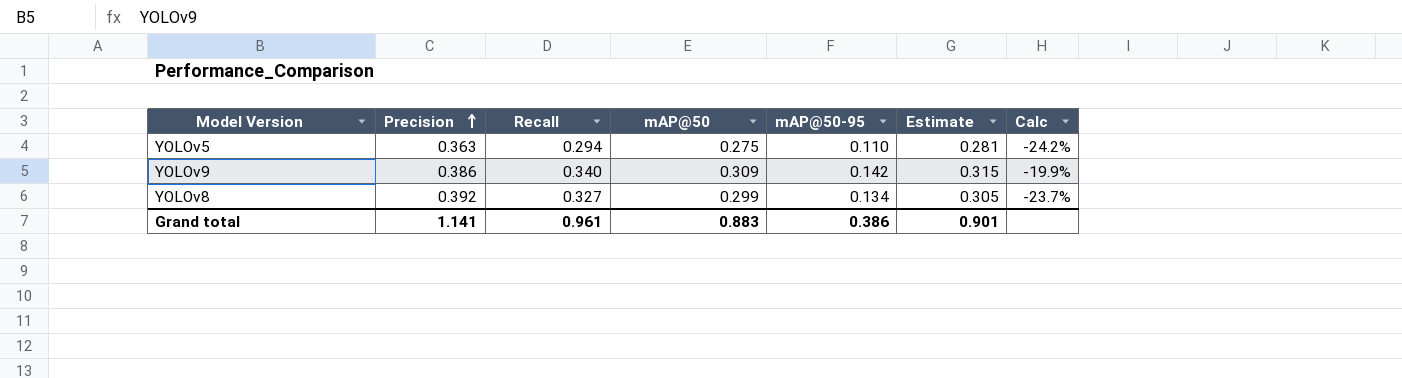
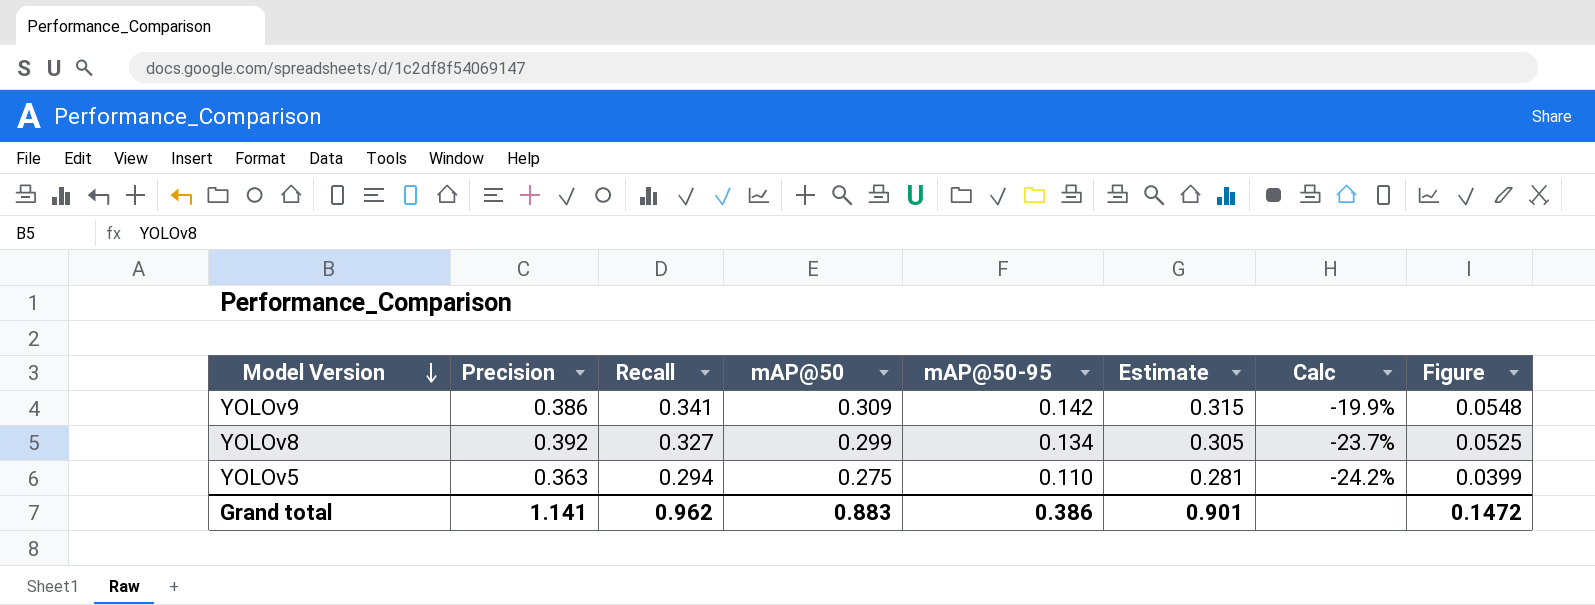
row order: Precision ascending -> Model Version descending
column Figure | formula: none -> [Precision] * [mAP@50-95]
YOLOv9 | Recall: 0.340 -> 0.341
Grand total | Recall: 0.961 -> 0.962

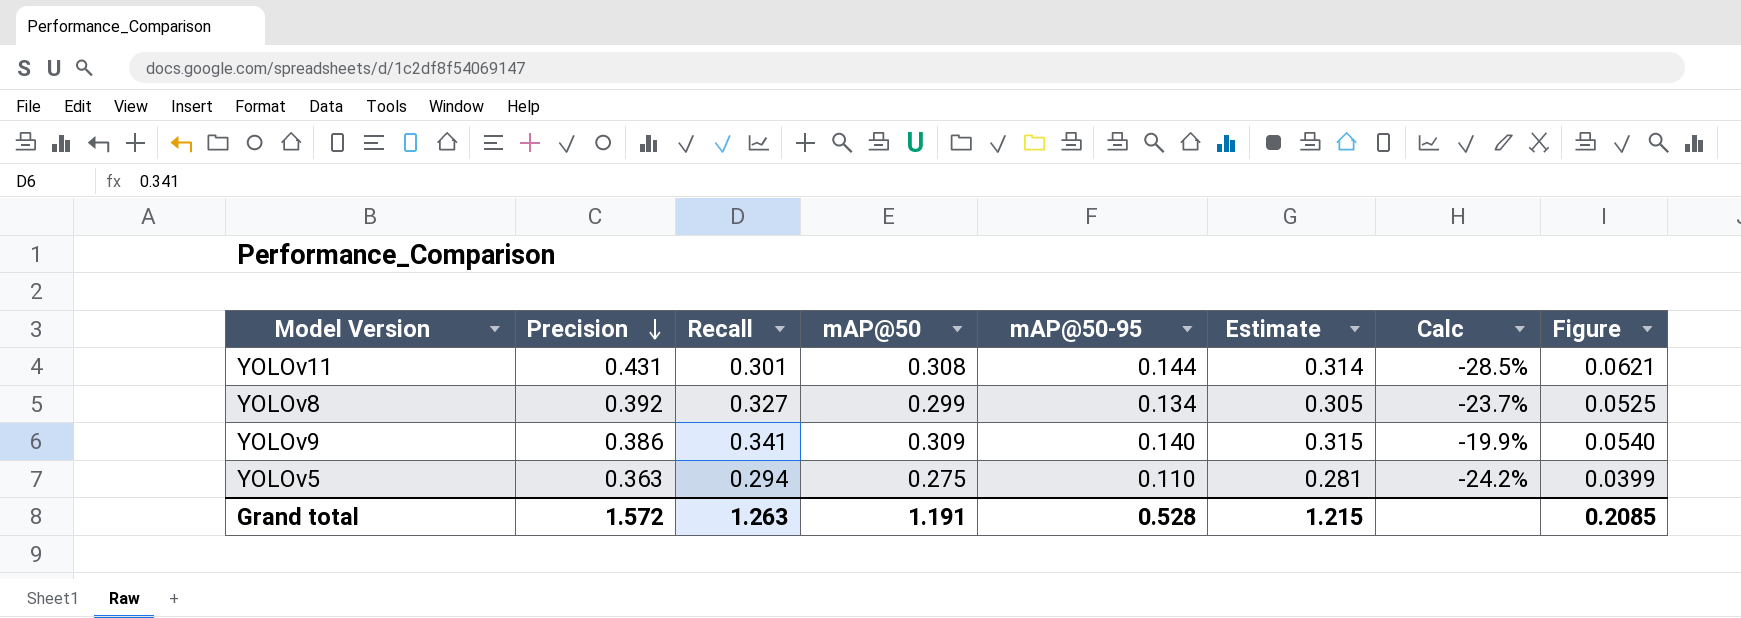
row order: Model Version descending -> Precision descending
row YOLOv11: none -> 0.431 | 0.301 | 0.308 | 0.144 | 0.314 | -28.5% | 0.0621
YOLOv9 | mAP@50-95: 0.142 -> 0.140
YOLOv9 | Figure: 0.0548 -> 0.0540
Grand total | Precision: 1.141 -> 1.572
Grand total | Recall: 0.962 -> 1.263
Grand total | mAP@50: 0.883 -> 1.191
Grand total | mAP@50-95: 0.386 -> 0.528
Grand total | Estimate: 0.901 -> 1.215
Grand total | Figure: 0.1472 -> 0.2085

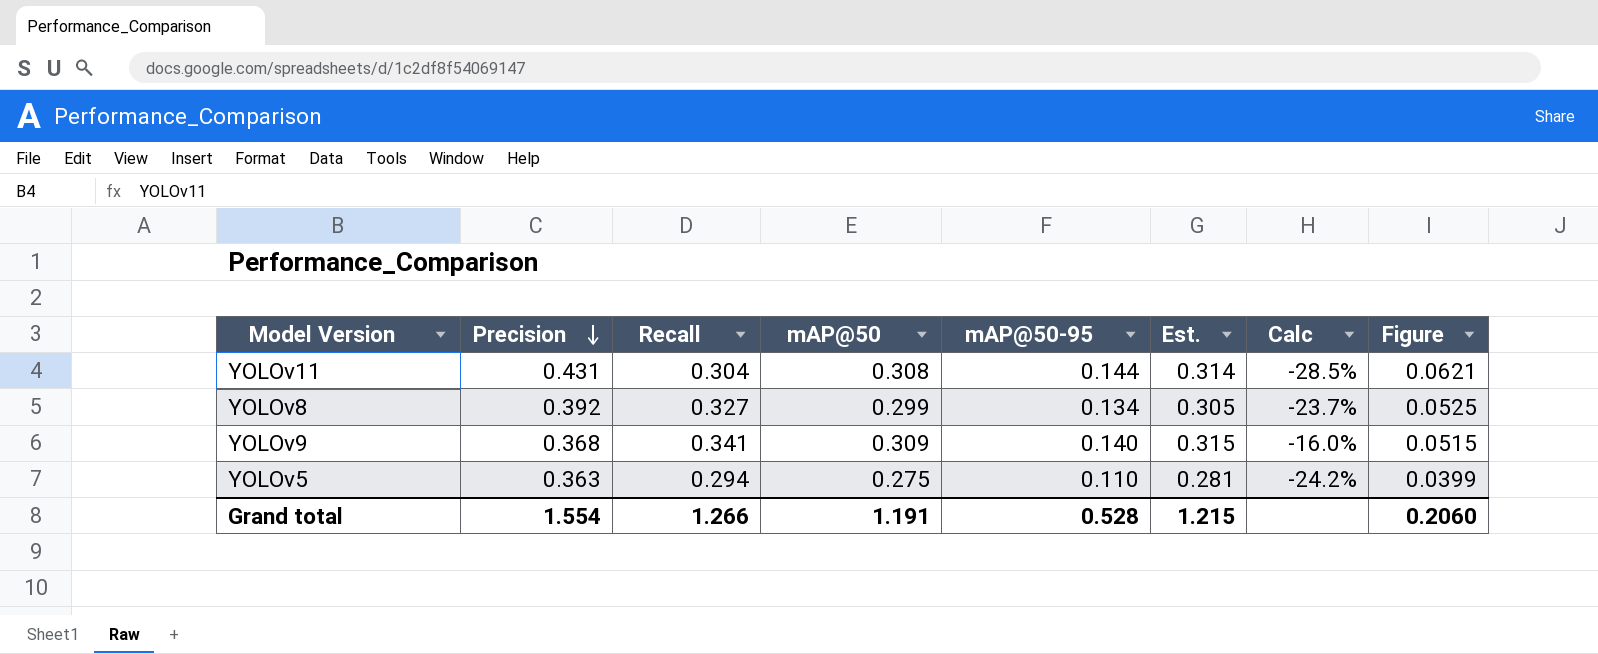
column name: Estimate -> Est.
YOLOv11 | Recall: 0.301 -> 0.304
YOLOv9 | Precision: 0.386 -> 0.368
YOLOv9 | Calc: -19.9% -> -16.0%
YOLOv9 | Figure: 0.0540 -> 0.0515
Grand total | Precision: 1.572 -> 1.554
Grand total | Recall: 1.263 -> 1.266
Grand total | Figure: 0.2085 -> 0.2060

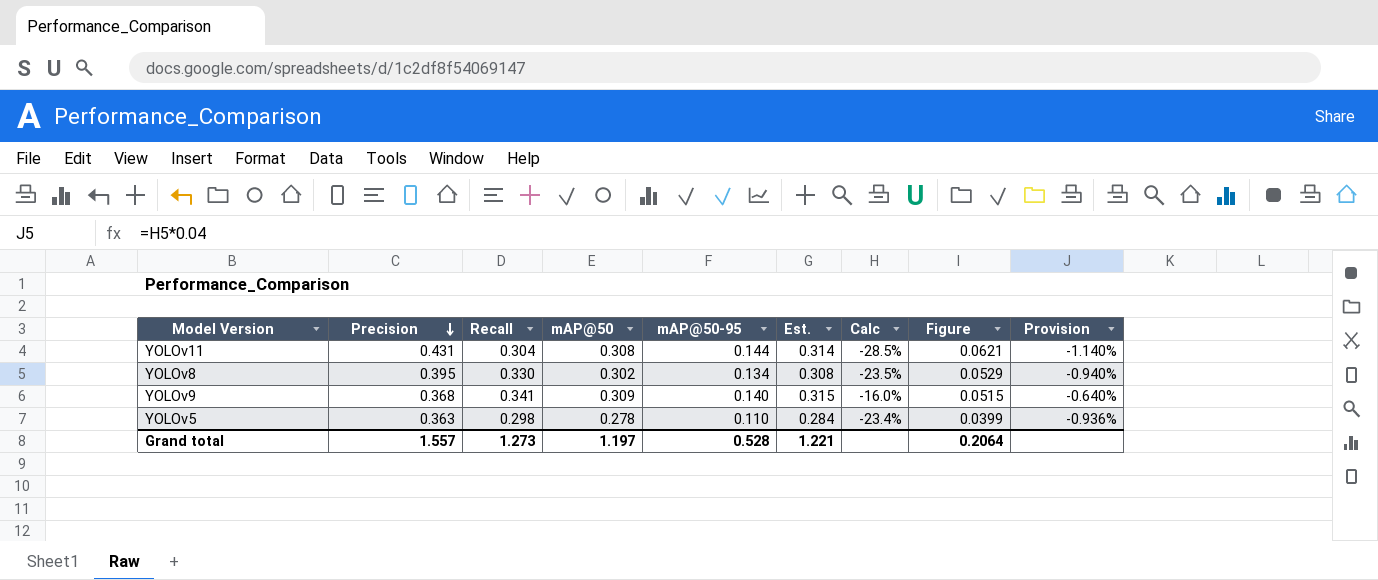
column Provision | formula: none -> [Calc] * 0.04
YOLOv8 | Precision: 0.392 -> 0.395
YOLOv8 | Recall: 0.327 -> 0.330
YOLOv8 | mAP@50: 0.299 -> 0.302
YOLOv8 | Est.: 0.305 -> 0.308
YOLOv8 | Calc: -23.7% -> -23.5%
YOLOv8 | Figure: 0.0525 -> 0.0529
YOLOv5 | Recall: 0.294 -> 0.298
YOLOv5 | mAP@50: 0.275 -> 0.278
YOLOv5 | Est.: 0.281 -> 0.284
YOLOv5 | Calc: -24.2% -> -23.4%
Grand total | Precision: 1.554 -> 1.557
Grand total | Recall: 1.266 -> 1.273
Grand total | mAP@50: 1.191 -> 1.197
Grand total | Est.: 1.215 -> 1.221
Grand total | Figure: 0.2060 -> 0.2064

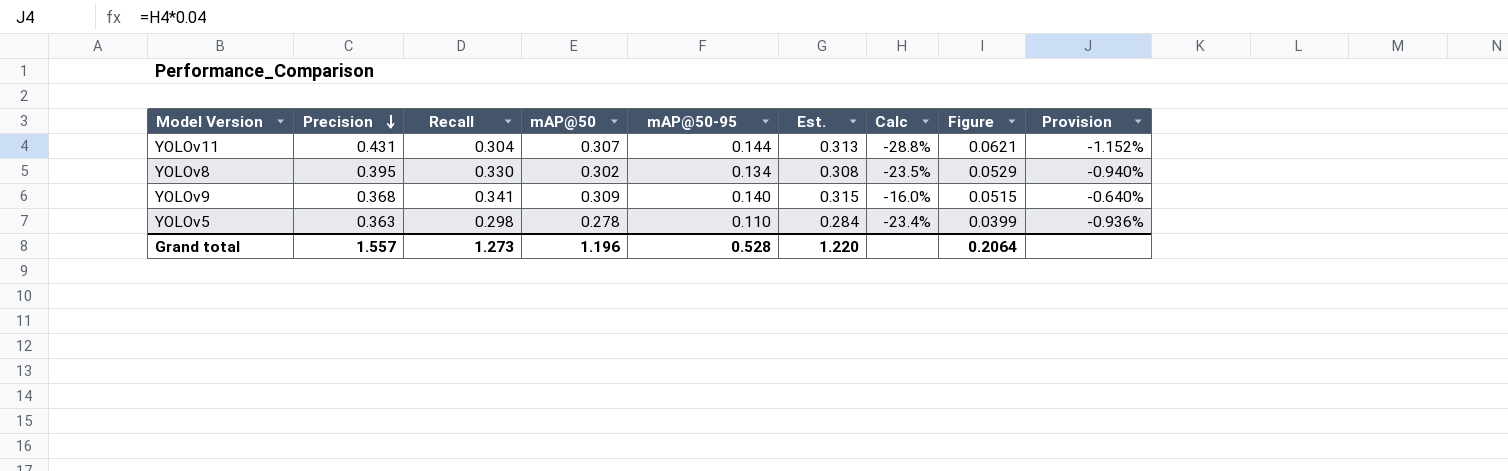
YOLOv11 | mAP@50: 0.308 -> 0.307
YOLOv11 | Est.: 0.314 -> 0.313
YOLOv11 | Calc: -28.5% -> -28.8%
YOLOv11 | Provision: -1.140% -> -1.152%
Grand total | mAP@50: 1.197 -> 1.196
Grand total | Est.: 1.221 -> 1.220

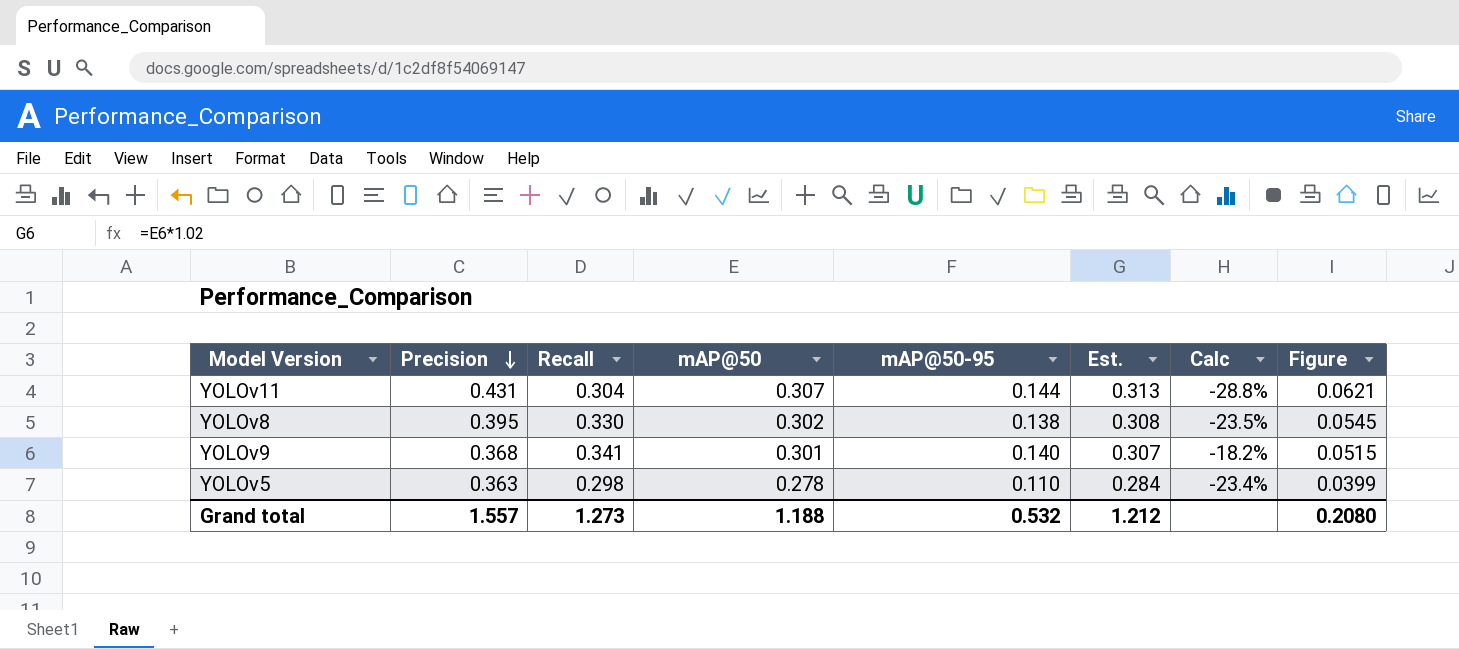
column Provision | formula: [Calc] * 0.04 -> none
YOLOv8 | mAP@50-95: 0.134 -> 0.138
YOLOv8 | Figure: 0.0529 -> 0.0545
YOLOv9 | mAP@50: 0.309 -> 0.301
YOLOv9 | Est.: 0.315 -> 0.307
YOLOv9 | Calc: -16.0% -> -18.2%
Grand total | mAP@50: 1.196 -> 1.188
Grand total | mAP@50-95: 0.528 -> 0.532
Grand total | Est.: 1.220 -> 1.212
Grand total | Figure: 0.2064 -> 0.2080

